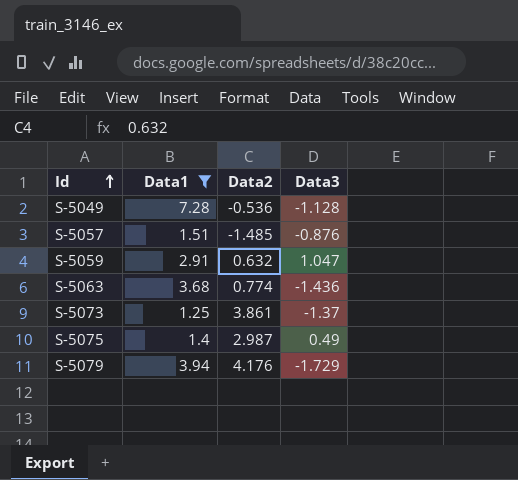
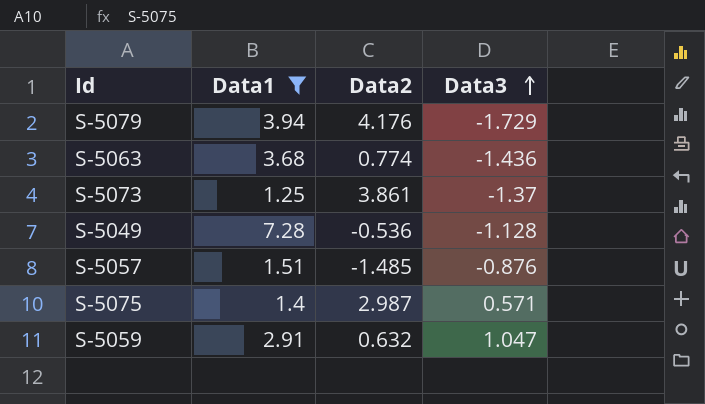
row order: Id ascending -> Data3 ascending
S-5075 | Data3: 0.49 -> 0.571

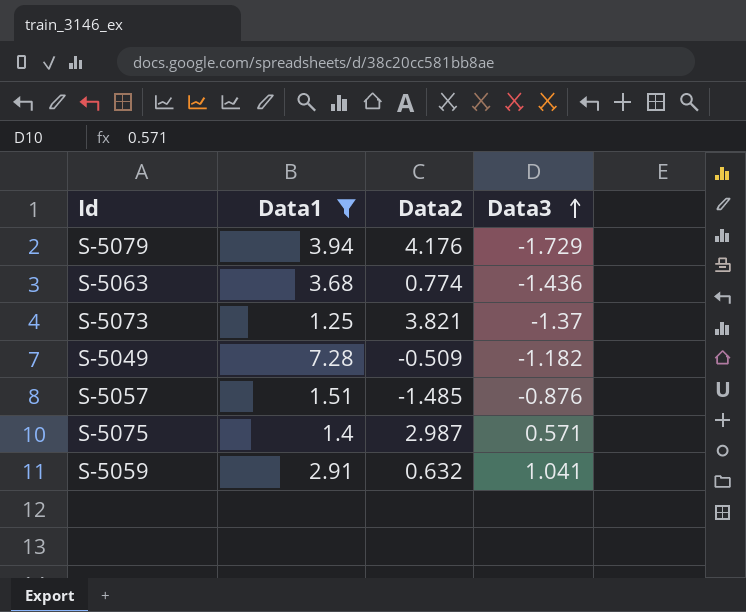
S-5073 | Data2: 3.861 -> 3.821
S-5049 | Data2: -0.536 -> -0.509
S-5049 | Data3: -1.128 -> -1.182
S-5059 | Data3: 1.047 -> 1.041

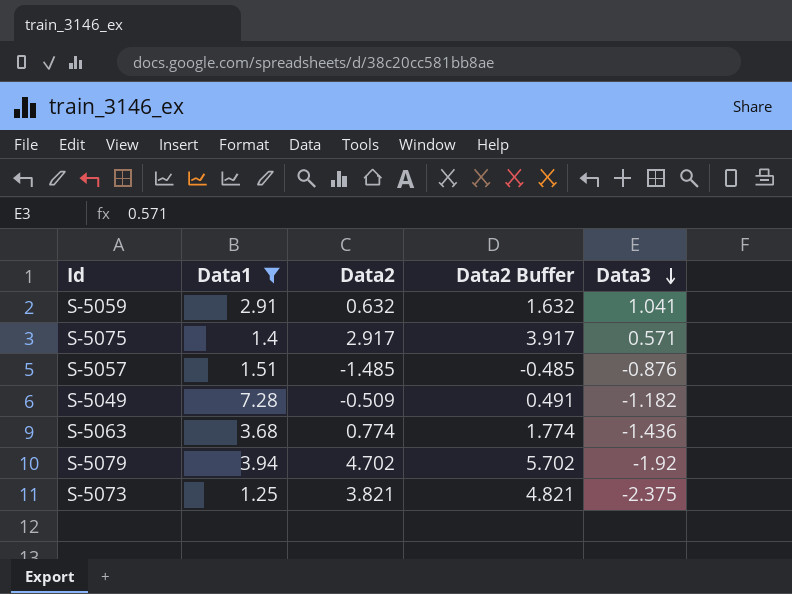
row order: Data3 ascending -> Data3 descending
column Data2 Buffer | formula: none -> [Data2] + 1
S-5075 | Data2: 2.987 -> 2.917
S-5079 | Data2: 4.176 -> 4.702
S-5079 | Data3: -1.729 -> -1.92
S-5073 | Data3: -1.37 -> -2.375

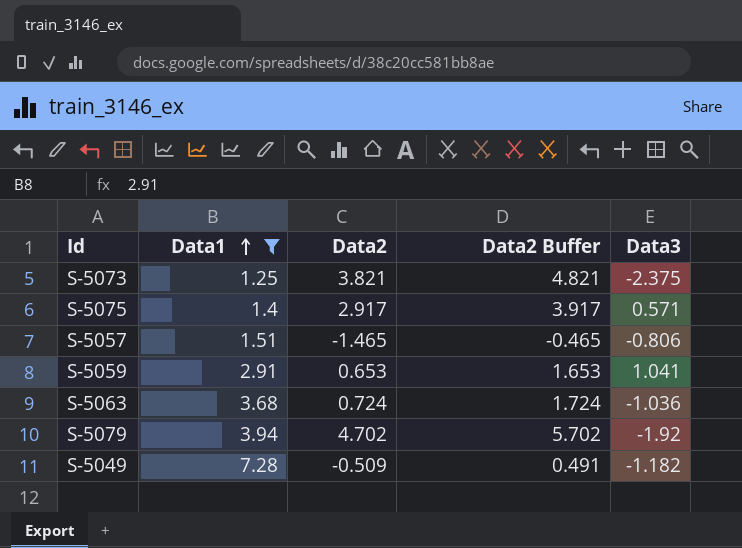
row order: Data3 descending -> Data1 ascending
S-5057 | Data2: -1.485 -> -1.465
S-5057 | Data2 Buffer: -0.485 -> -0.465
S-5057 | Data3: -0.876 -> -0.806
S-5059 | Data2: 0.632 -> 0.653
S-5059 | Data2 Buffer: 1.632 -> 1.653
S-5063 | Data2: 0.774 -> 0.724
S-5063 | Data2 Buffer: 1.774 -> 1.724
S-5063 | Data3: -1.436 -> -1.036

